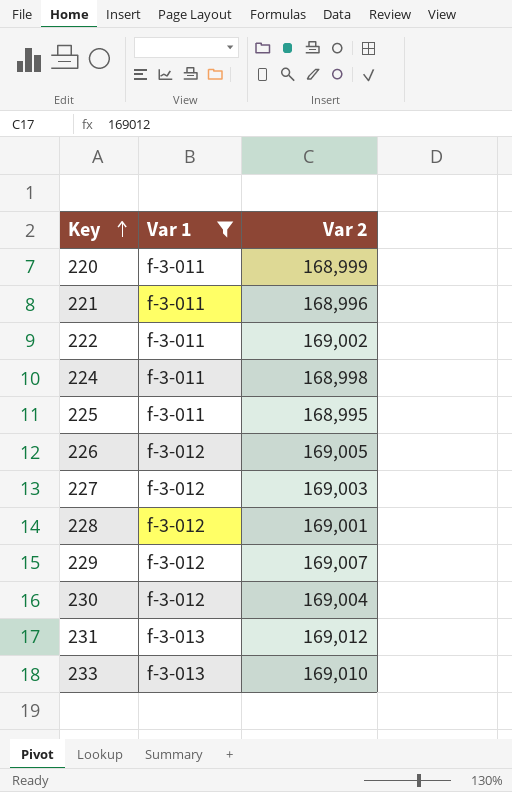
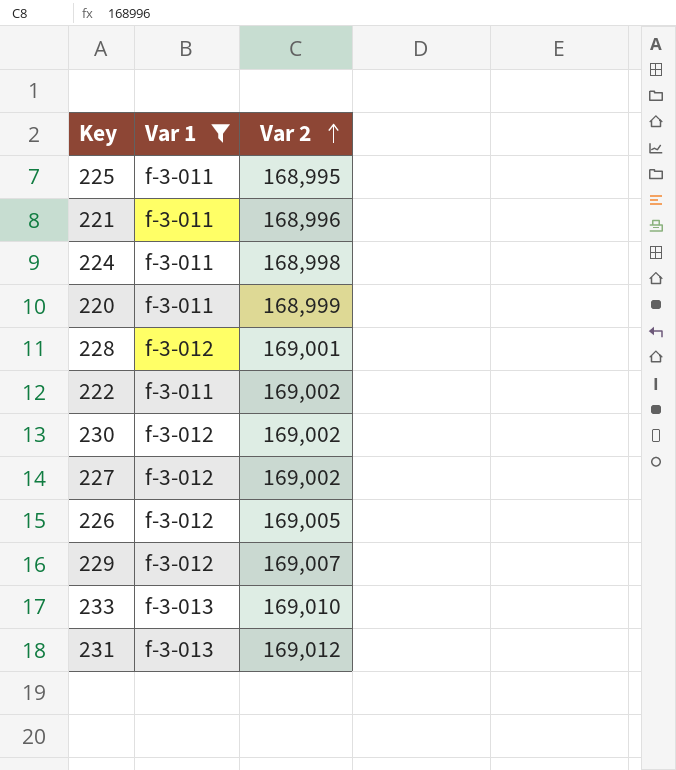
row order: Key ascending -> Var 2 ascending
230 | Var 2: 169,004 -> 169,002
227 | Var 2: 169,003 -> 169,002

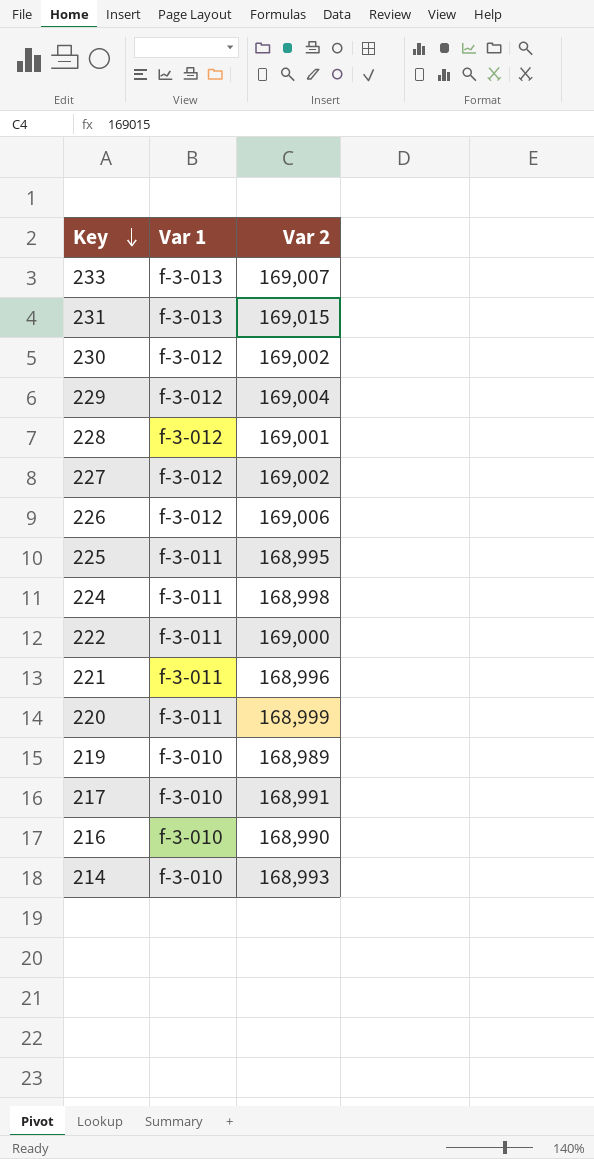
filter: Var 1 != f-3-010 -> none
row order: Var 2 ascending -> Key descending
233 | Var 2: 169,010 -> 169,007
231 | Var 2: 169,012 -> 169,015
229 | Var 2: 169,007 -> 169,004
226 | Var 2: 169,005 -> 169,006
222 | Var 2: 169,002 -> 169,000

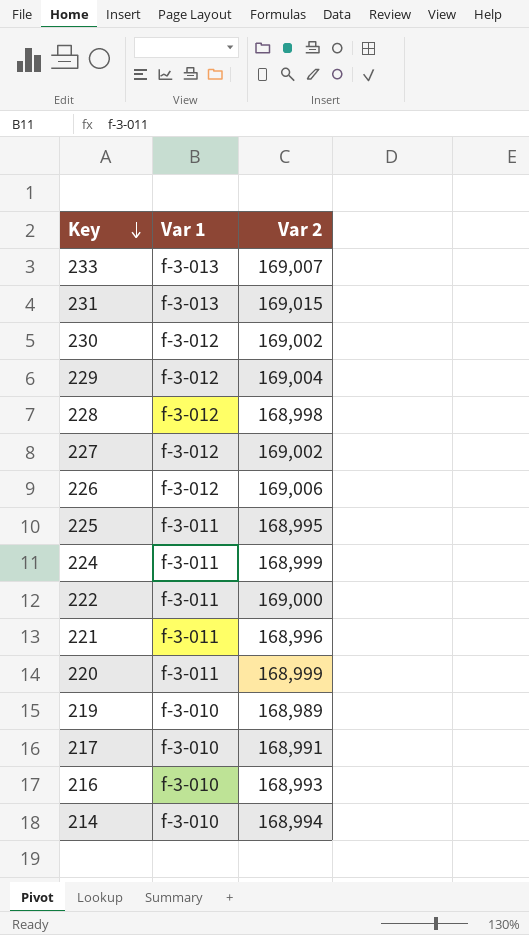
228 | Var 2: 169,001 -> 168,998
224 | Var 2: 168,998 -> 168,999
216 | Var 2: 168,990 -> 168,993
214 | Var 2: 168,993 -> 168,994

